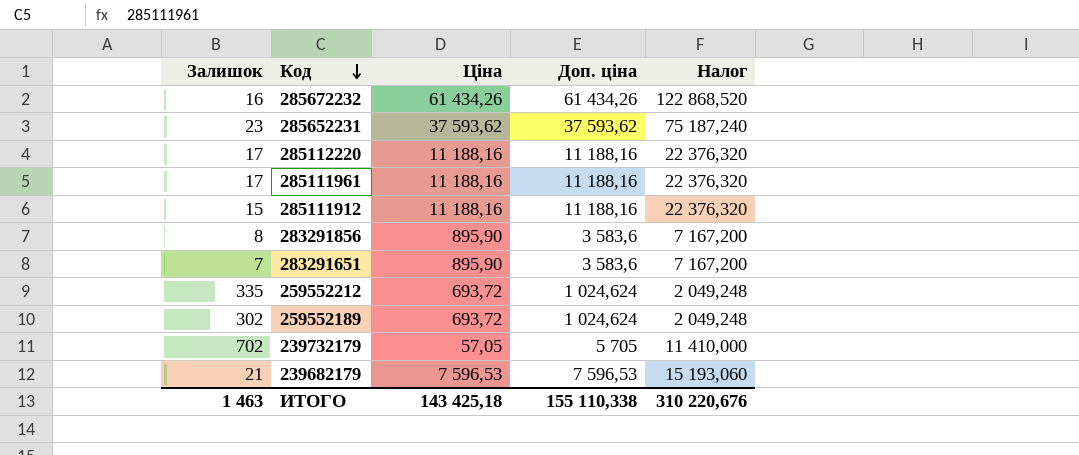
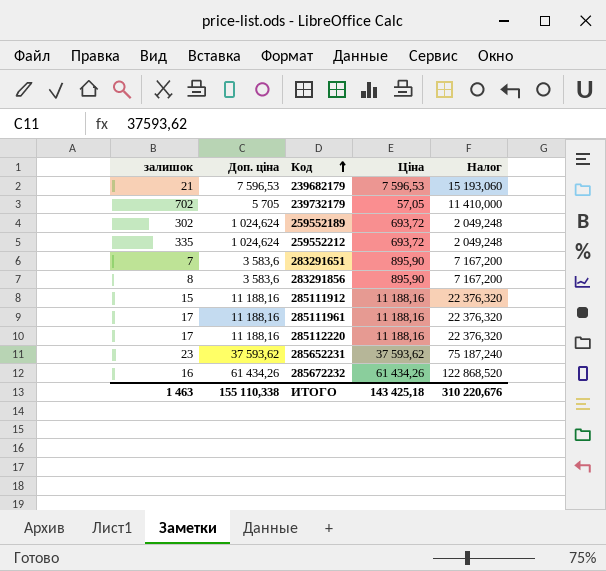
row order: Код descending -> Код ascending
column name: Залишок -> залишок
column Доп. ціна | position: 4 -> 2

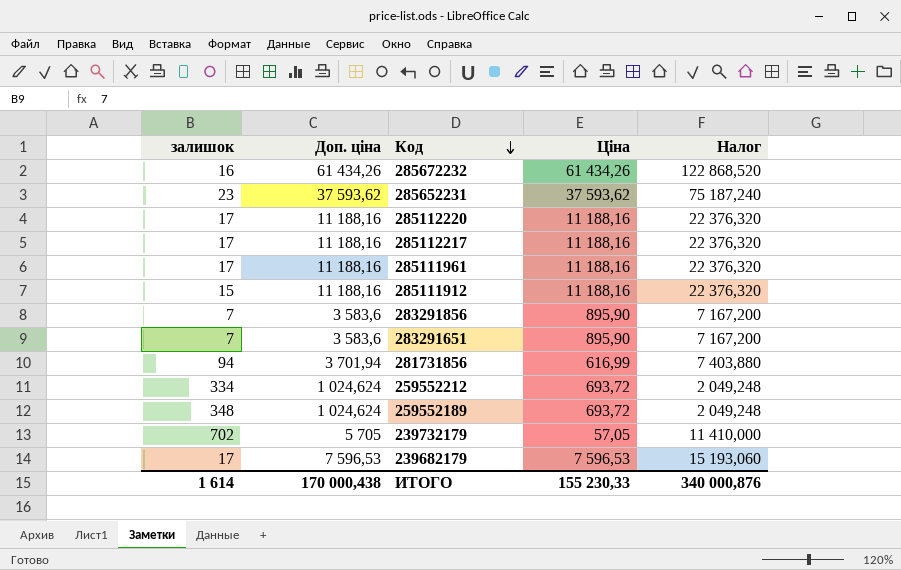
row order: Код ascending -> Код descending
row 285112217: none -> 17 | 11 188,16 | 11 188,16 | 22 376,320
283291856 | залишок: 8 -> 7
row 281731856: none -> 94 | 3 701,94 | 616,99 | 7 403,880
259552212 | залишок: 335 -> 334
259552189 | залишок: 302 -> 348
239682179 | залишок: 21 -> 17
ИТОГО | залишок: 1 463 -> 1 614
ИТОГО | Доп. ціна: 155 110,338 -> 170 000,438
ИТОГО | Ціна: 143 425,18 -> 155 230,33
ИТОГО | Налог: 310 220,676 -> 340 000,876

